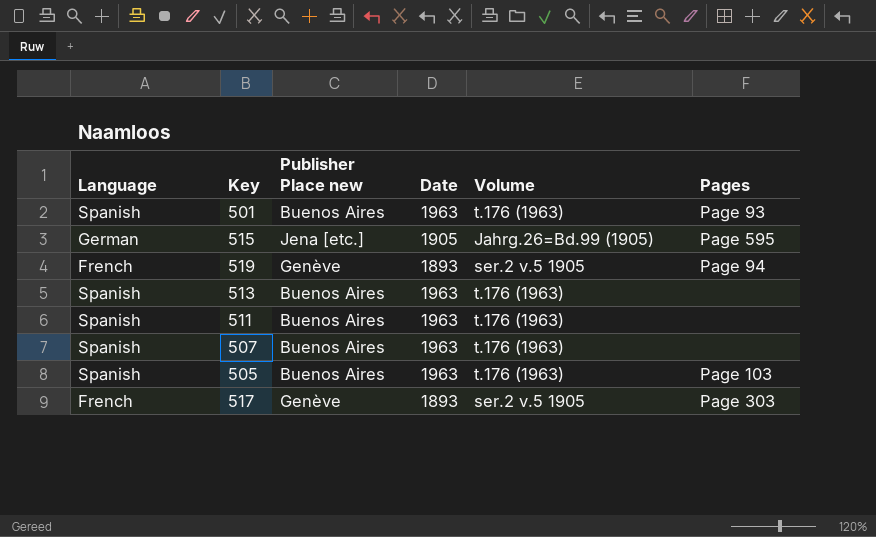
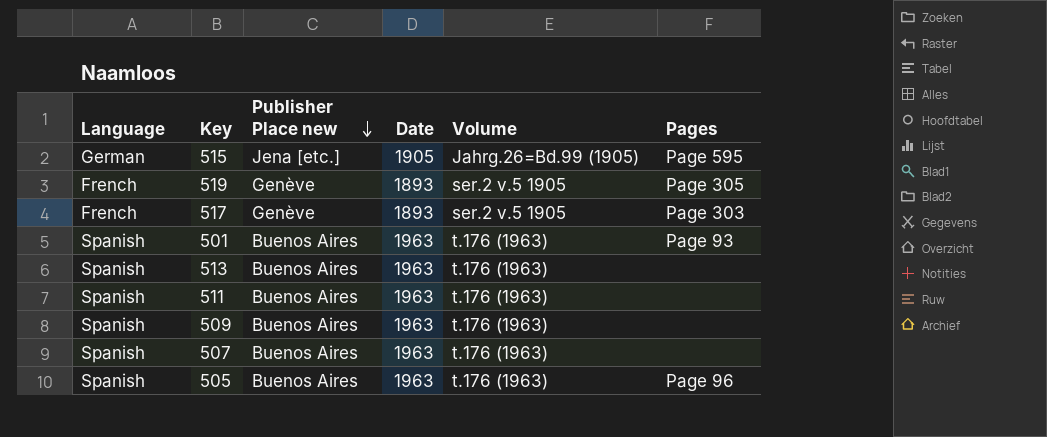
row order: none -> Publisher Place new descending
519 | Pages: Page 94 -> Page 305
row 509: none -> Spanish | Buenos Aires | 1963 | t.176 (1963) | none
505 | Pages: Page 103 -> Page 96

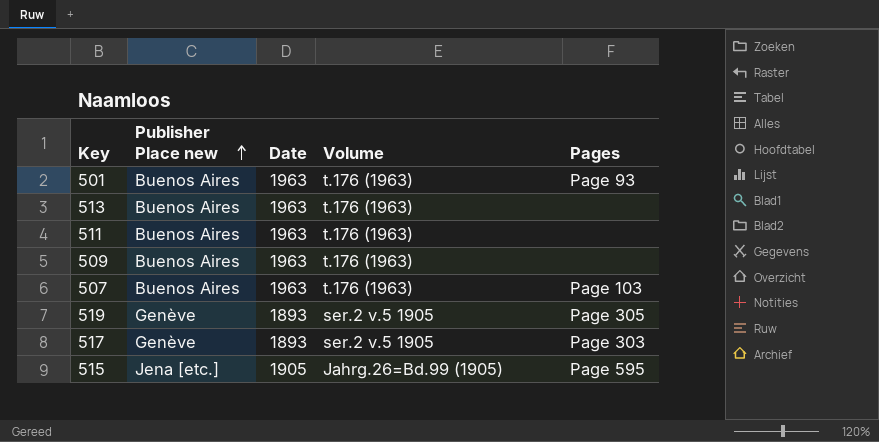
row order: Publisher Place new descending -> Publisher Place new ascending
column Language | position: 1 -> none
row 505: Spanish | Buenos Aires | 1963 | t.176 (1963) | Page 96 -> none
507 | Pages: none -> Page 103

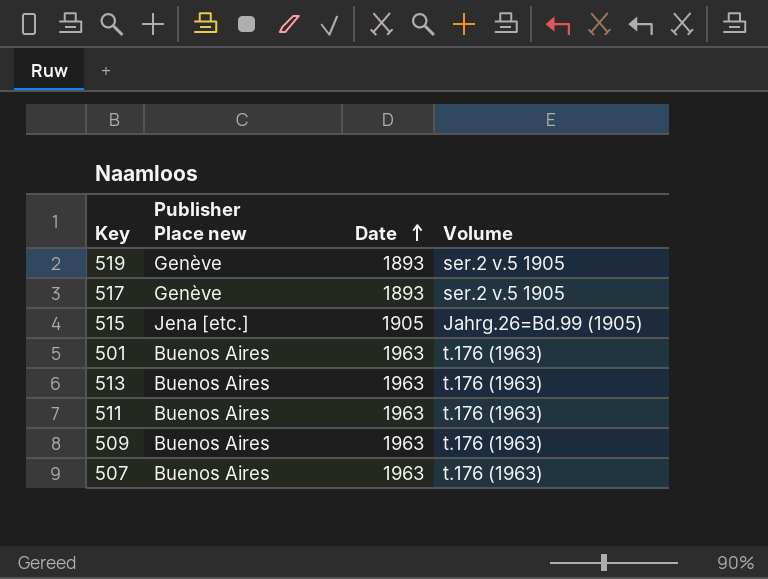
row order: Publisher Place new ascending -> Date ascending
column Pages | position: 5 -> none

